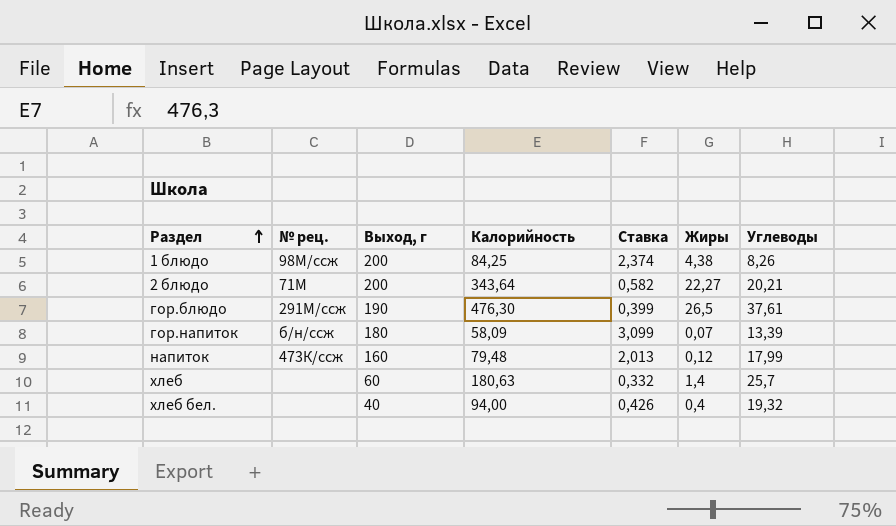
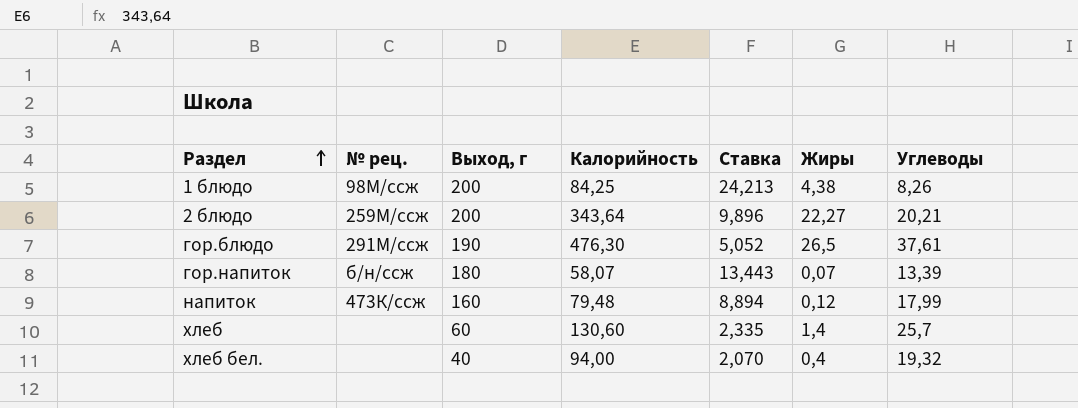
column Ставка | formula: [Выход, г] / [Калорийность] -> [Выход, г] / [Углеводы]
2 блюдо | № рец.: 71М -> 259М/ссж
гор.напиток | Калорийность: 58,09 -> 58,07
хлеб | Калорийность: 180,63 -> 130,60

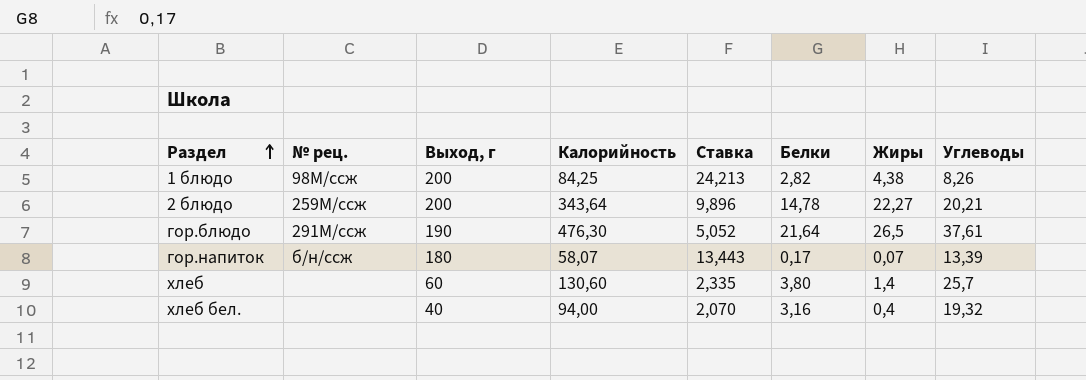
column Белки | position: none -> 6
row напиток: 473К/ссж | 160 | 79,48 | 8,894 | 0,12 | 17,99 -> none

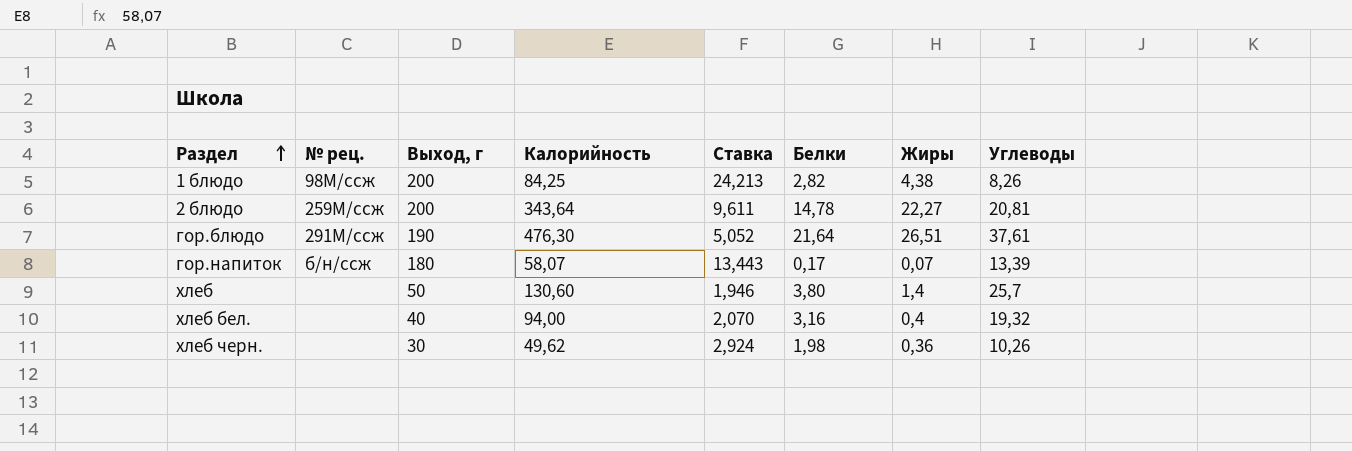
2 блюдо | Ставка: 9,896 -> 9,611
2 блюдо | Углеводы: 20,21 -> 20,81
гор.блюдо | Жиры: 26,5 -> 26,51
хлеб | Выход, г: 60 -> 50
хлеб | Ставка: 2,335 -> 1,946
row хлеб черн.: none -> none | 30 | 49,62 | 2,924 | 1,98 | 0,36 | 10,26

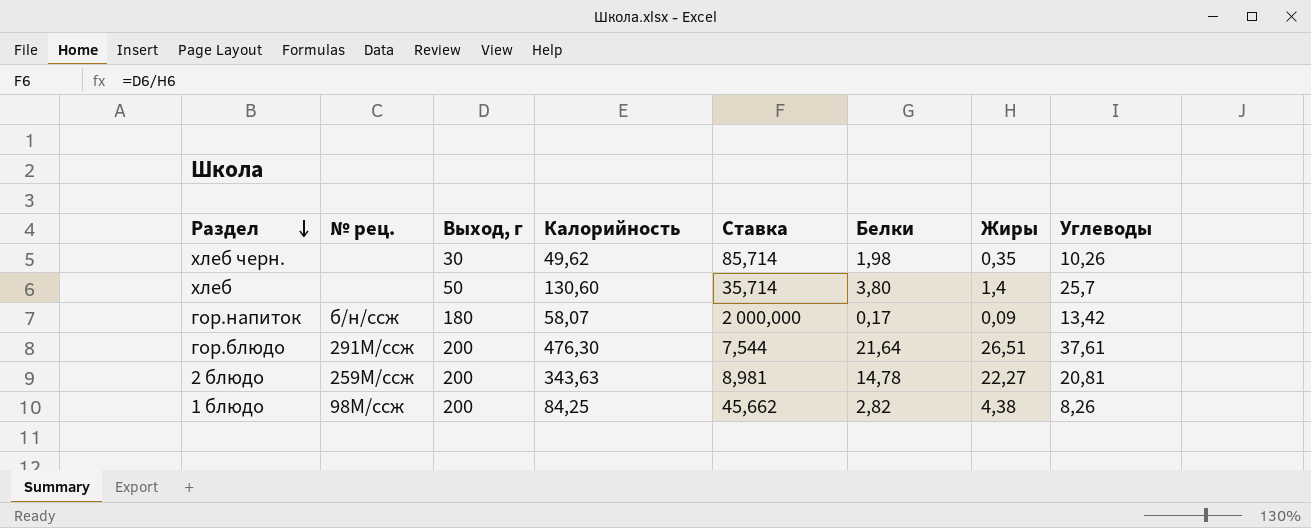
row order: Раздел ascending -> Раздел descending
column Ставка | formula: [Выход, г] / [Углеводы] -> [Выход, г] / [Жиры]
row хлеб бел.: none | 40 | 94,00 | 2,070 | 3,16 | 0,4 | 19,32 -> none
хлеб черн. | Жиры: 0,36 -> 0,35
гор.напиток | Жиры: 0,07 -> 0,09
гор.напиток | Углеводы: 13,39 -> 13,42
гор.блюдо | Выход, г: 190 -> 200
2 блюдо | Калорийность: 343,64 -> 343,63

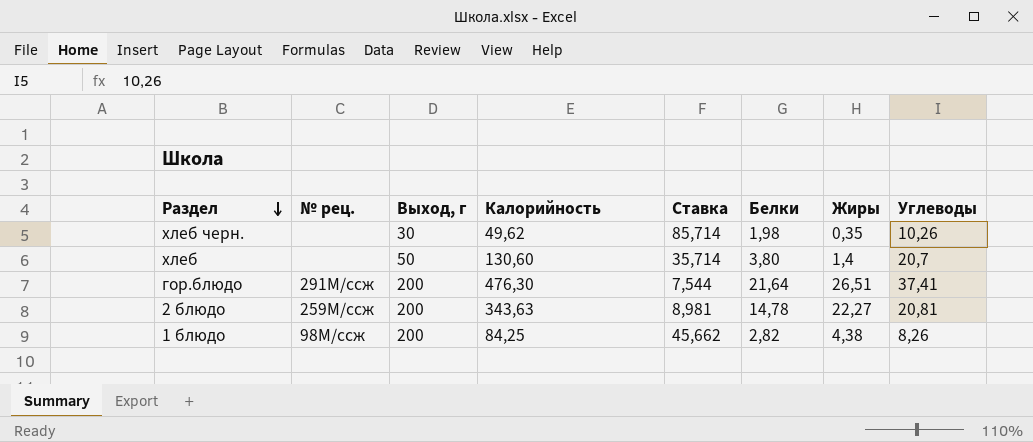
row гор.напиток: б/н/ссж | 180 | 58,07 | 2 000,000 | 0,17 | 0,09 | 13,42 -> none
хлеб | Углеводы: 25,7 -> 20,7
гор.блюдо | Углеводы: 37,61 -> 37,41

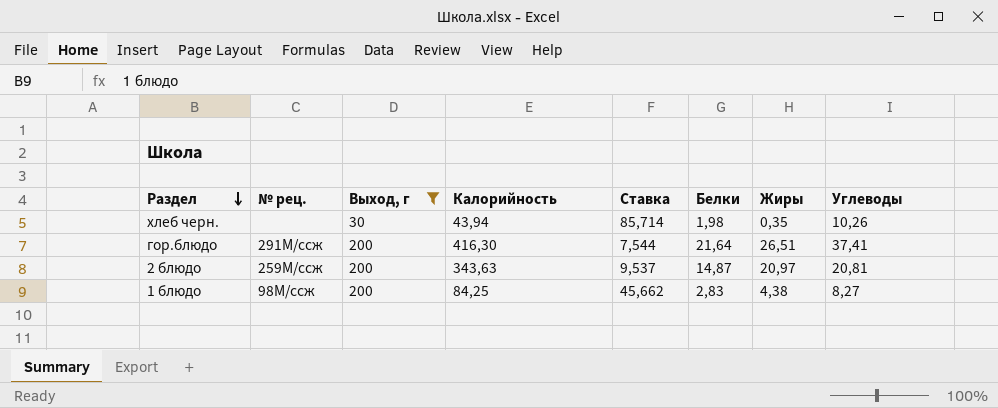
filter: none -> Выход, г != 50
хлеб черн. | Калорийность: 49,62 -> 43,94
гор.блюдо | Калорийность: 476,30 -> 416,30
2 блюдо | Ставка: 8,981 -> 9,537
2 блюдо | Белки: 14,78 -> 14,87
2 блюдо | Жиры: 22,27 -> 20,97
1 блюдо | Белки: 2,82 -> 2,83
1 блюдо | Углеводы: 8,26 -> 8,27

